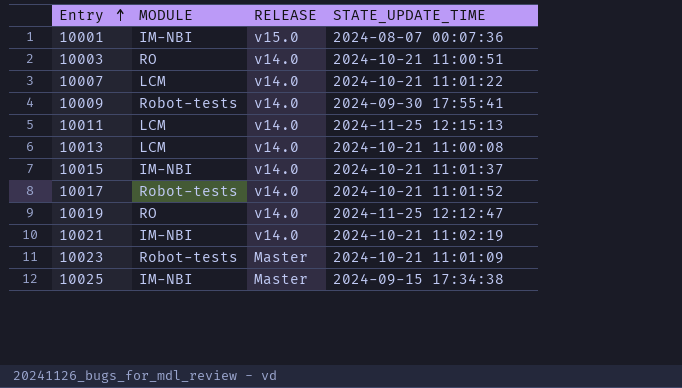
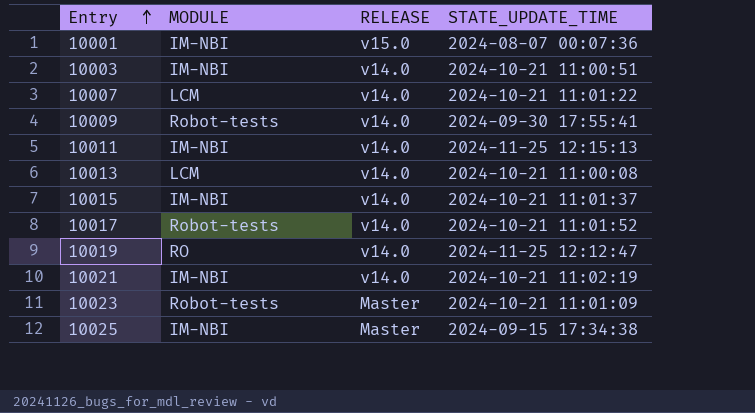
10003 | MODULE: RO -> IM-NBI
10011 | MODULE: LCM -> IM-NBI

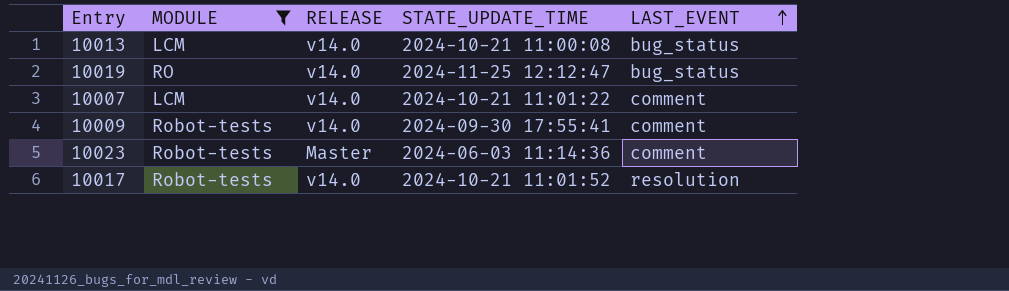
filter: none -> MODULE != IM-NBI
row order: Entry ascending -> LAST_EVENT ascending
column LAST_EVENT | position: none -> 5
10023 | STATE_UPDATE_TIME: 2024-10-21 11:01:09 -> 2024-06-03 11:14:36

